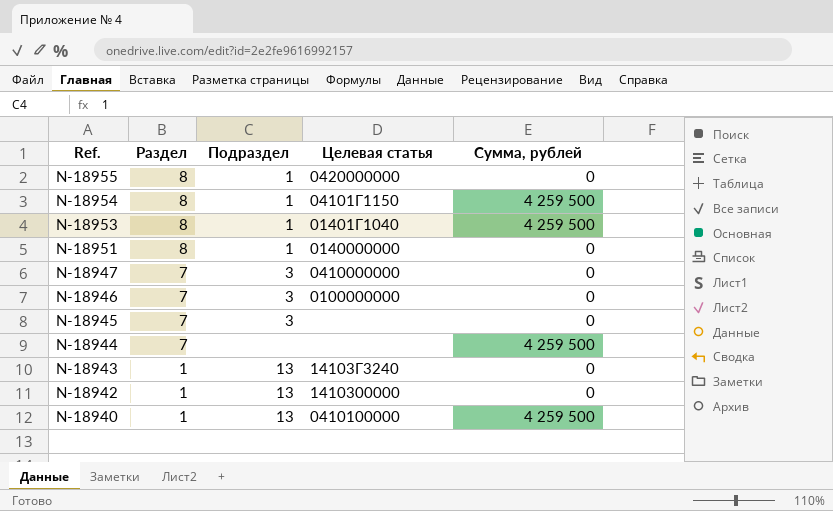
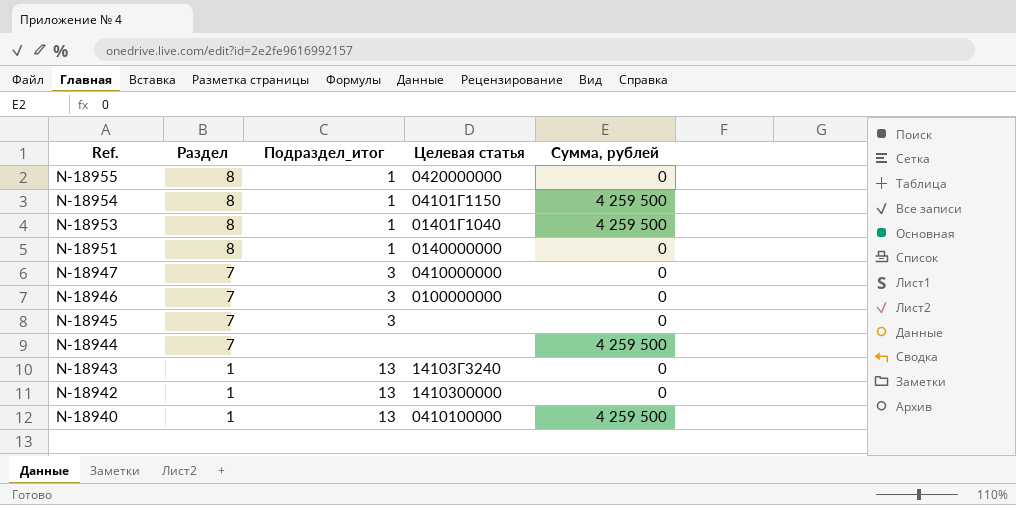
column name: Подраздел -> Подраздел_итог

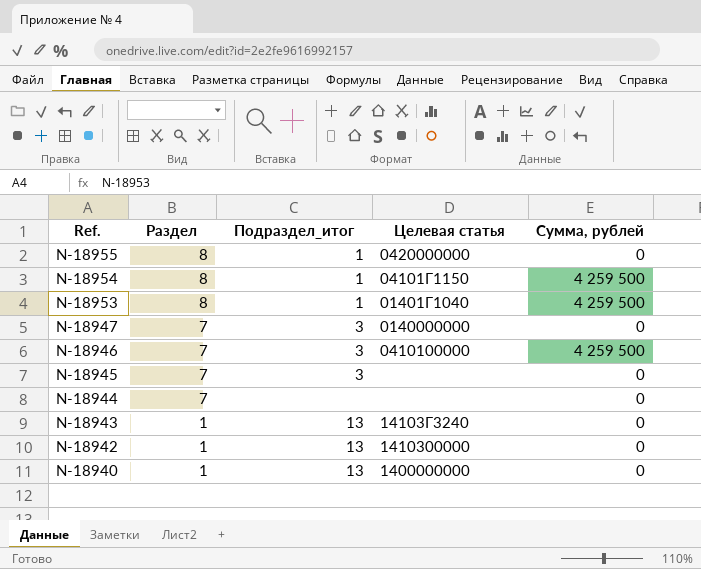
row N-18951: 8 | 1 | 0140000000 | 0 -> none
N-18947 | Целевая статья: 0410000000 -> 0140000000
N-18946 | Целевая статья: 0100000000 -> 0410100000
N-18946 | Сумма, рублей: 0 -> 4 259 500
N-18944 | Сумма, рублей: 4 259 500 -> 0
N-18940 | Целевая статья: 0410100000 -> 1400000000
N-18940 | Сумма, рублей: 4 259 500 -> 0

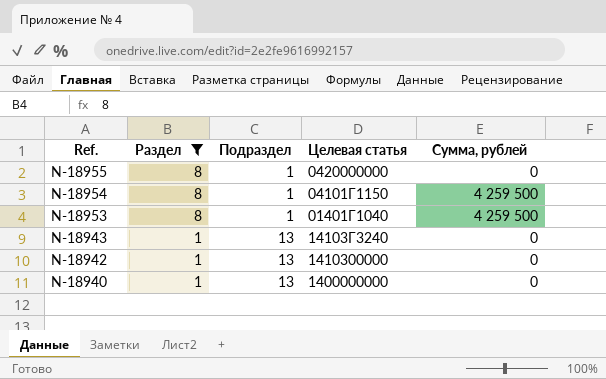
filter: none -> Раздел != 7
column name: Подраздел_итог -> Подраздел

